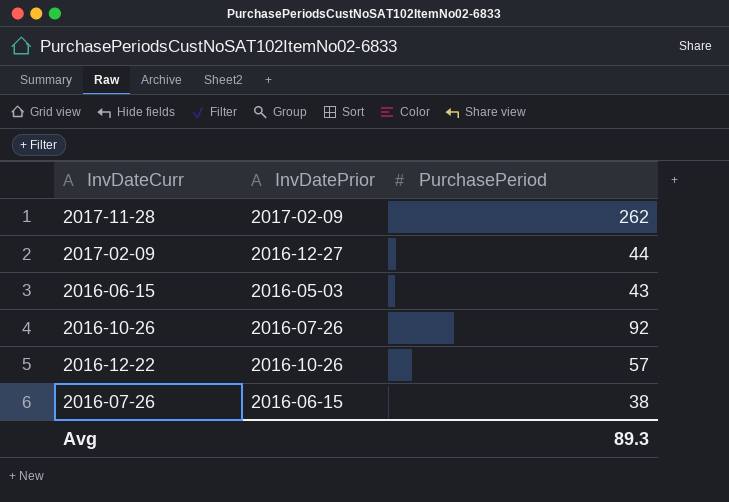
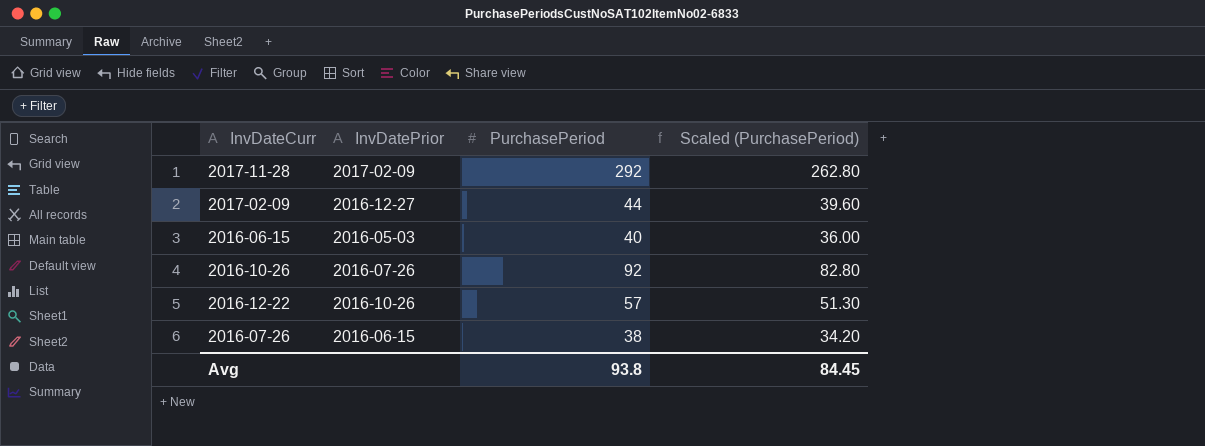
column Scaled (PurchasePeriod) | formula: none -> [PurchasePeriod] * 0.9
2017-11-28 | PurchasePeriod: 262 -> 292
2016-06-15 | PurchasePeriod: 43 -> 40
Avg | PurchasePeriod: 89.3 -> 93.8

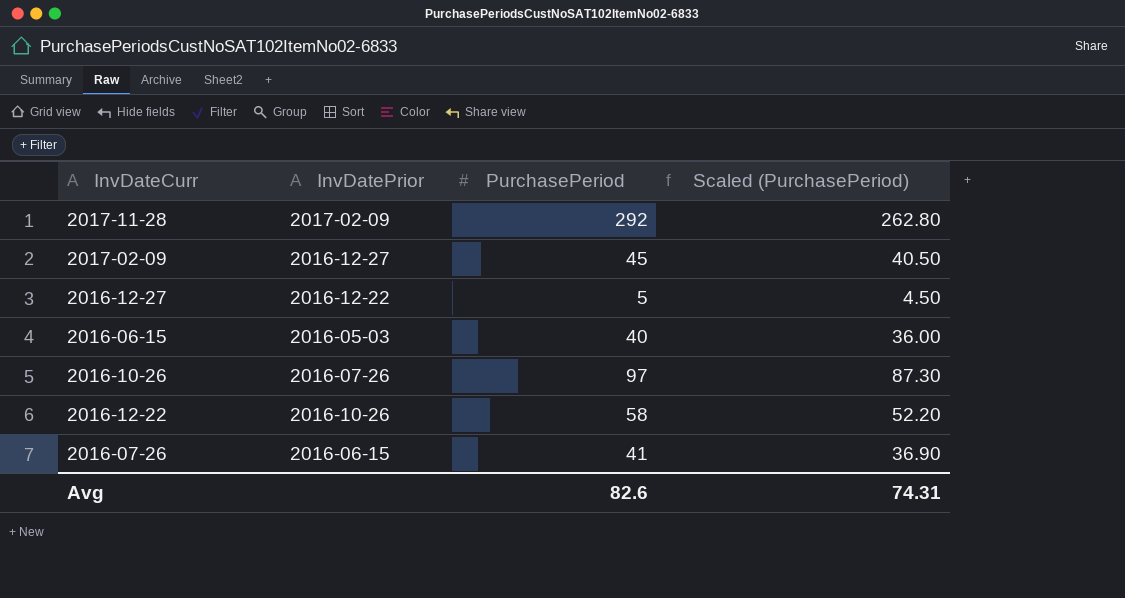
2017-02-09 | PurchasePeriod: 44 -> 45
2017-02-09 | Scaled (PurchasePeriod): 39.60 -> 40.50
row 2016-12-27: none -> 2016-12-22 | 5 | 4.50
2016-10-26 | PurchasePeriod: 92 -> 97
2016-10-26 | Scaled (PurchasePeriod): 82.80 -> 87.30
2016-12-22 | PurchasePeriod: 57 -> 58
2016-12-22 | Scaled (PurchasePeriod): 51.30 -> 52.20
2016-07-26 | PurchasePeriod: 38 -> 41
2016-07-26 | Scaled (PurchasePeriod): 34.20 -> 36.90
Avg | PurchasePeriod: 93.8 -> 82.6
Avg | Scaled (PurchasePeriod): 84.45 -> 74.31

